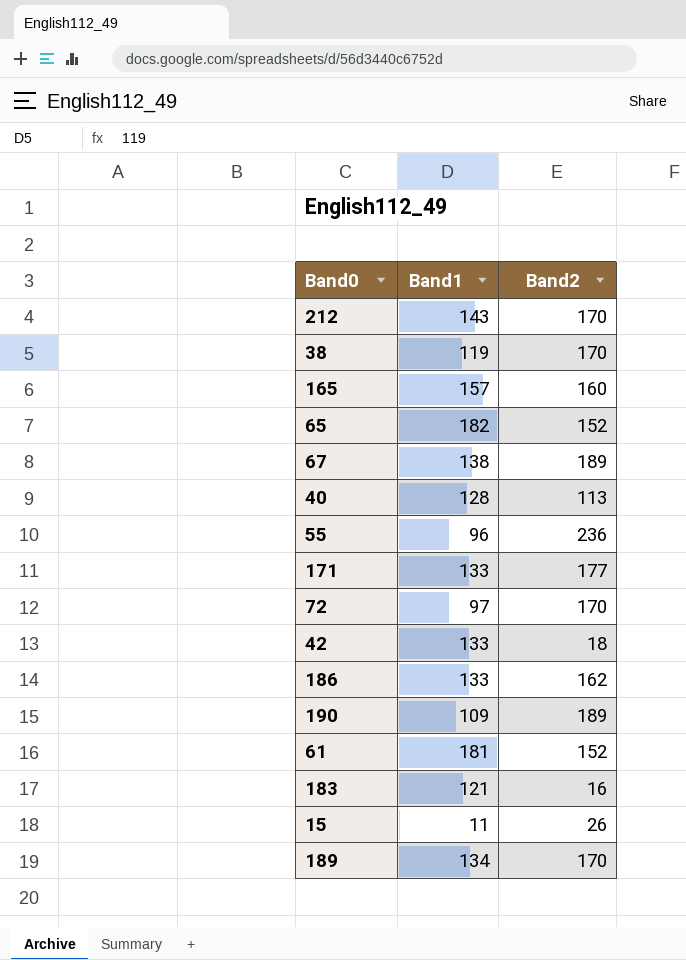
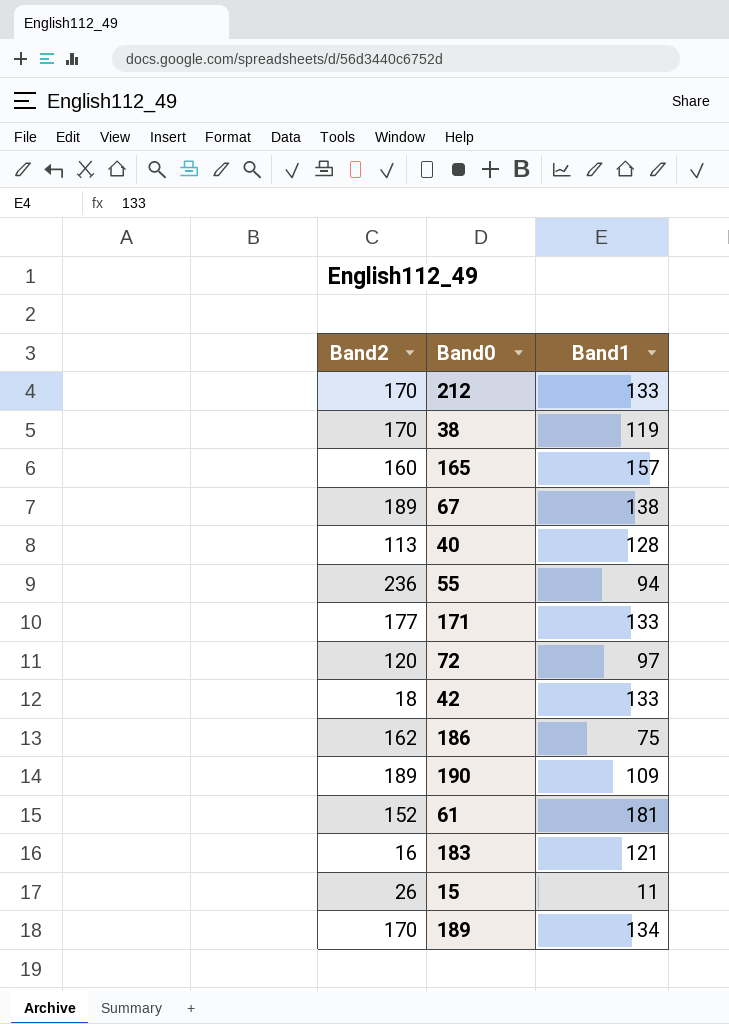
column Band2 | position: 3 -> 1
row 65: 182 | 152 -> none
212 | Band1: 143 -> 133
55 | Band1: 96 -> 94
72 | Band2: 170 -> 120
186 | Band1: 133 -> 75

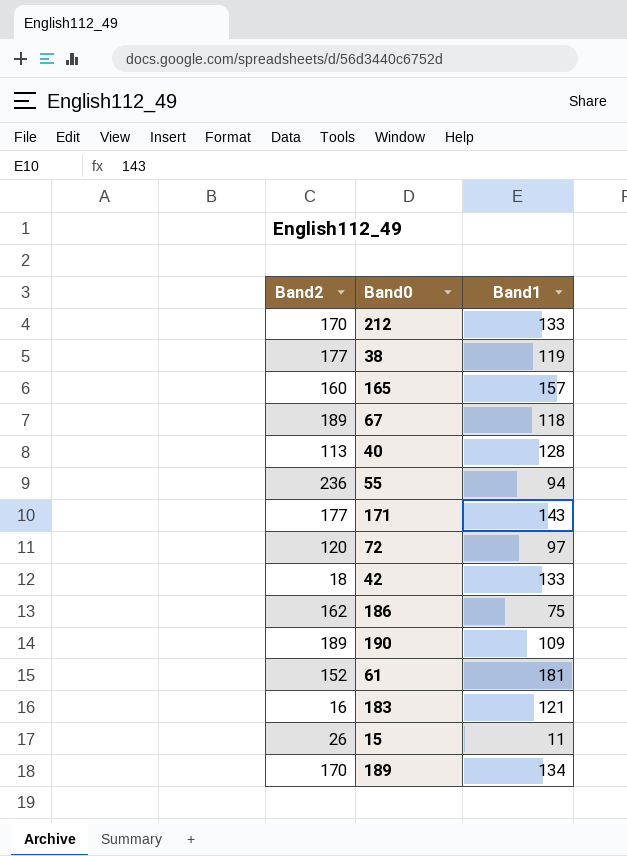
38 | Band2: 170 -> 177
67 | Band1: 138 -> 118
171 | Band1: 133 -> 143

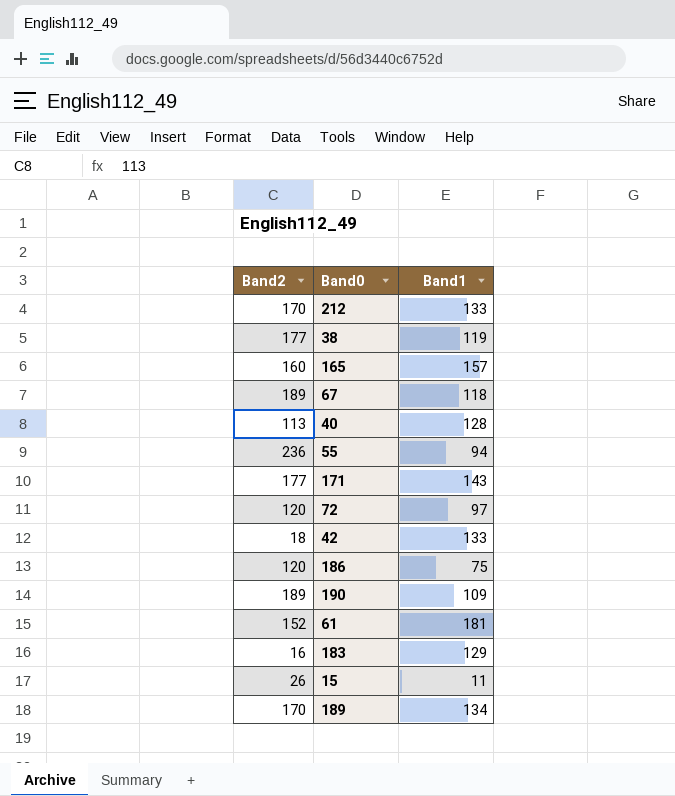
186 | Band2: 162 -> 120
183 | Band1: 121 -> 129

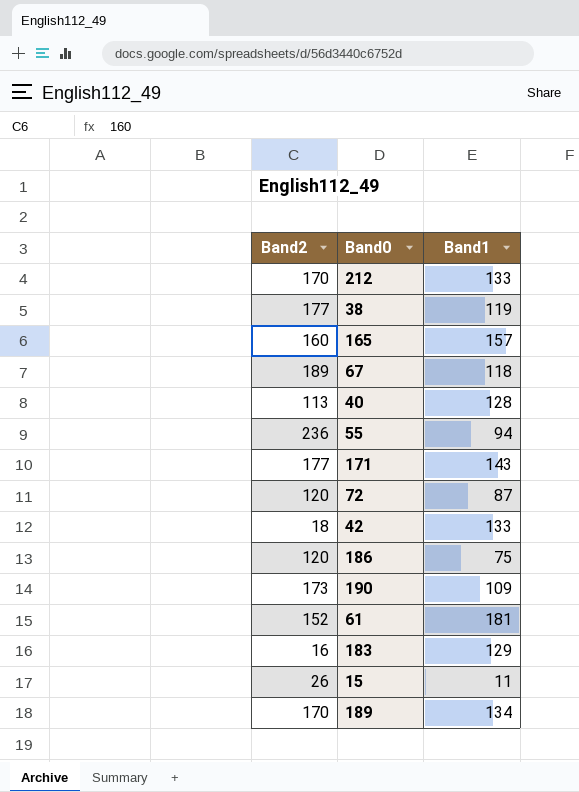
72 | Band1: 97 -> 87
190 | Band2: 189 -> 173

